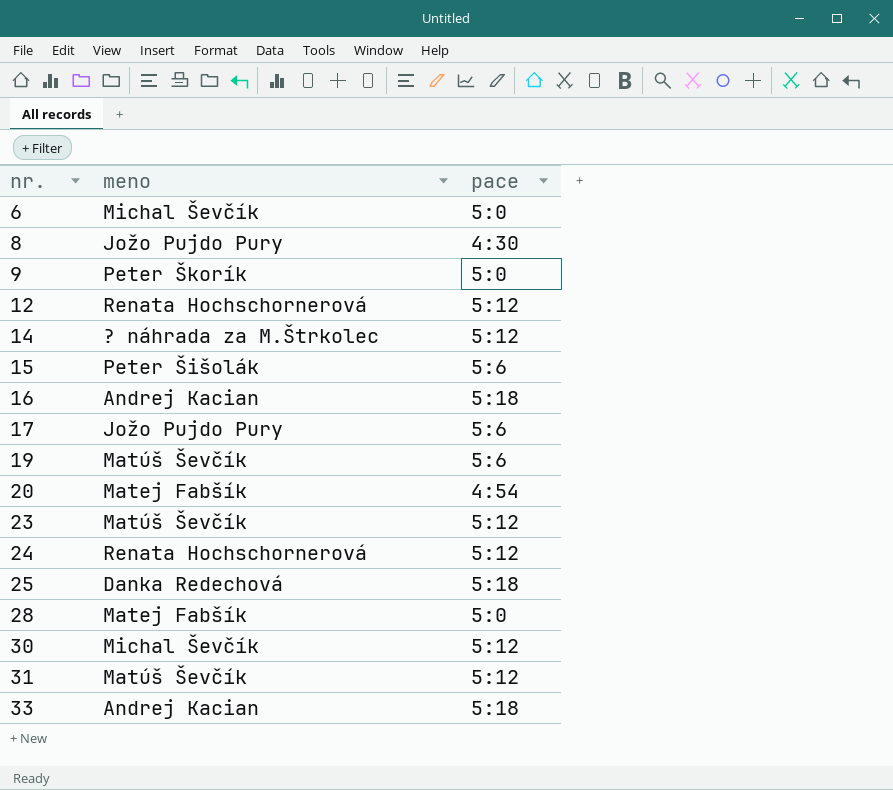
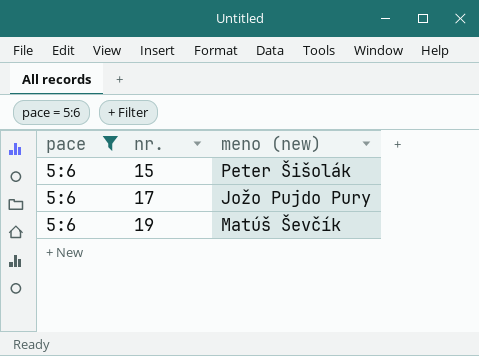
filter: none -> pace = 5:6
column pace | position: 3 -> 1
column name: meno -> meno (new)

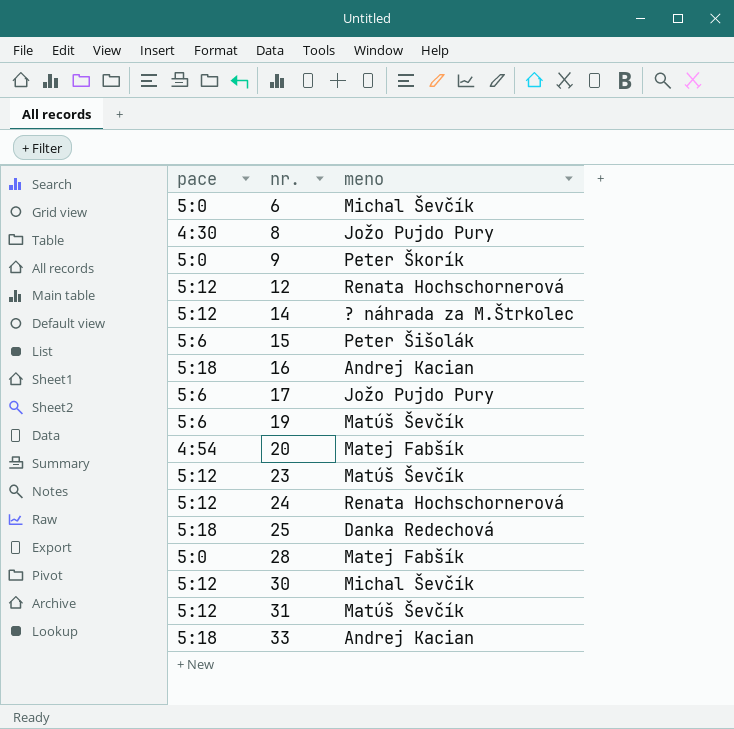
filter: pace = 5:6 -> none
column name: meno (new) -> meno

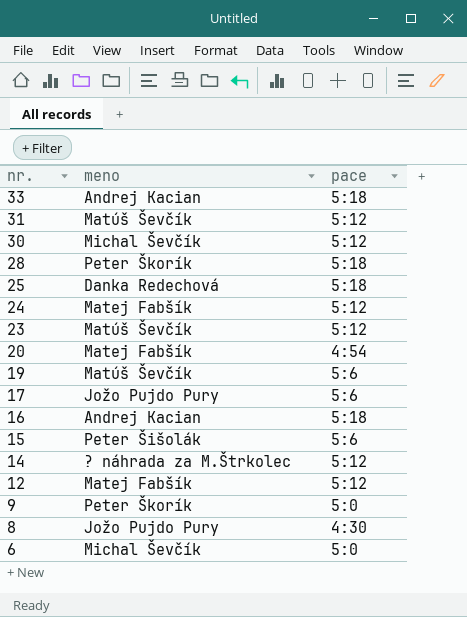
row order: nr. ascending -> nr. descending
column pace | position: 1 -> 3
28 | meno: Matej Fabšík -> Peter Škorík
28 | pace: 5:0 -> 5:18
24 | meno: Renata Hochschornerová -> Matej Fabšík
12 | meno: Renata Hochschornerová -> Matej Fabšík

